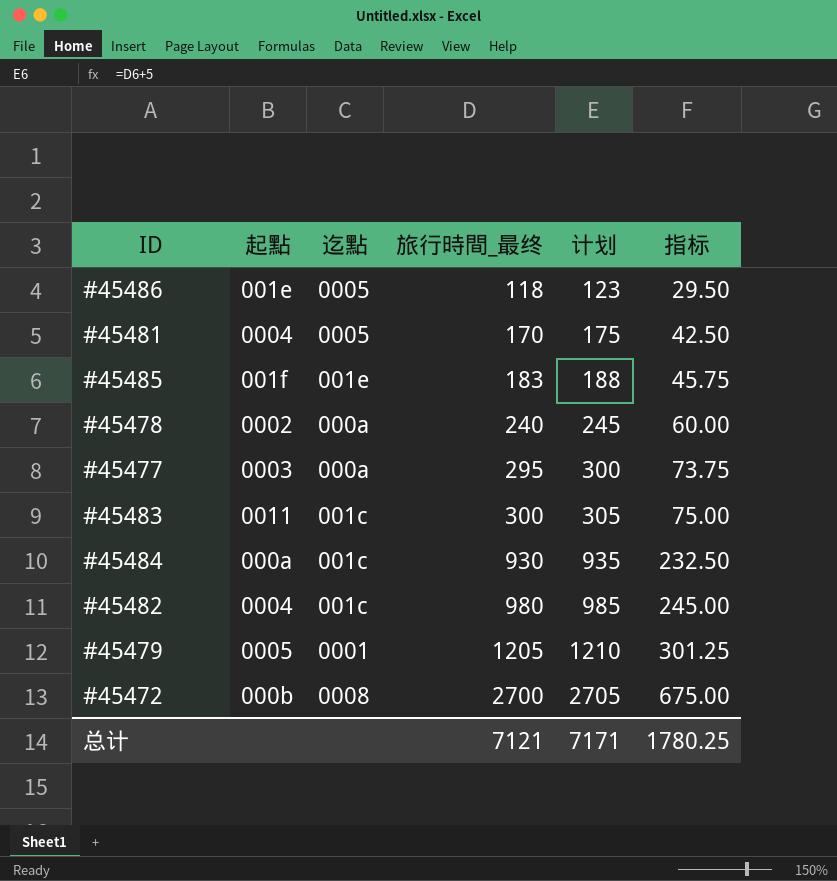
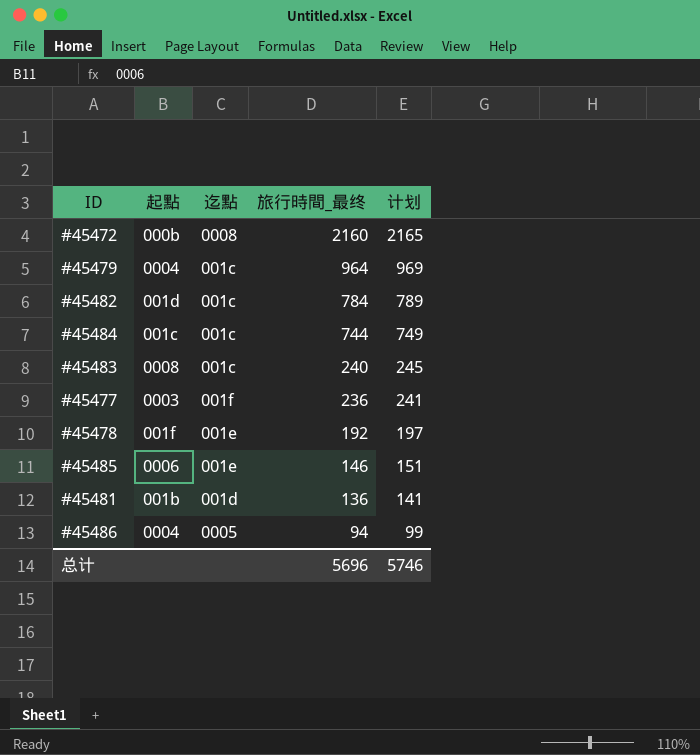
row order: 旅行時間_最终 ascending -> 旅行時間_最终 descending
column 指标 | formula: [旅行時間_最终] * 0.25 -> none
#45472 | 旅行時間_最终: 2700 -> 2160
#45472 | 计划: 2705 -> 2165
#45479 | 起點: 0005 -> 0004
#45479 | 迄點: 0001 -> 001c
#45479 | 旅行時間_最终: 1205 -> 964
#45479 | 计划: 1210 -> 969
#45482 | 起點: 0004 -> 001d
#45482 | 旅行時間_最终: 980 -> 784
#45482 | 计划: 985 -> 789
#45484 | 起點: 000a -> 001c
#45484 | 旅行時間_最终: 930 -> 744
#45484 | 计划: 935 -> 749
#45483 | 起點: 0011 -> 0008
#45483 | 旅行時間_最终: 300 -> 240
#45483 | 计划: 305 -> 245
#45477 | 迄點: 000a -> 001f
#45477 | 旅行時間_最终: 295 -> 236
#45477 | 计划: 300 -> 241
#45478 | 起點: 0002 -> 001f
#45478 | 迄點: 000a -> 001e
#45478 | 旅行時間_最终: 240 -> 192
#45478 | 计划: 245 -> 197
#45485 | 起點: 001f -> 0006
#45485 | 旅行時間_最终: 183 -> 146
#45485 | 计划: 188 -> 151
#45481 | 起點: 0004 -> 001b
#45481 | 迄點: 0005 -> 001d
#45481 | 旅行時間_最终: 170 -> 136
#45481 | 计划: 175 -> 141
#45486 | 起點: 001e -> 0004
#45486 | 旅行時間_最终: 118 -> 94
#45486 | 计划: 123 -> 99
总计 | 旅行時間_最终: 7121 -> 5696
总计 | 计划: 7171 -> 5746

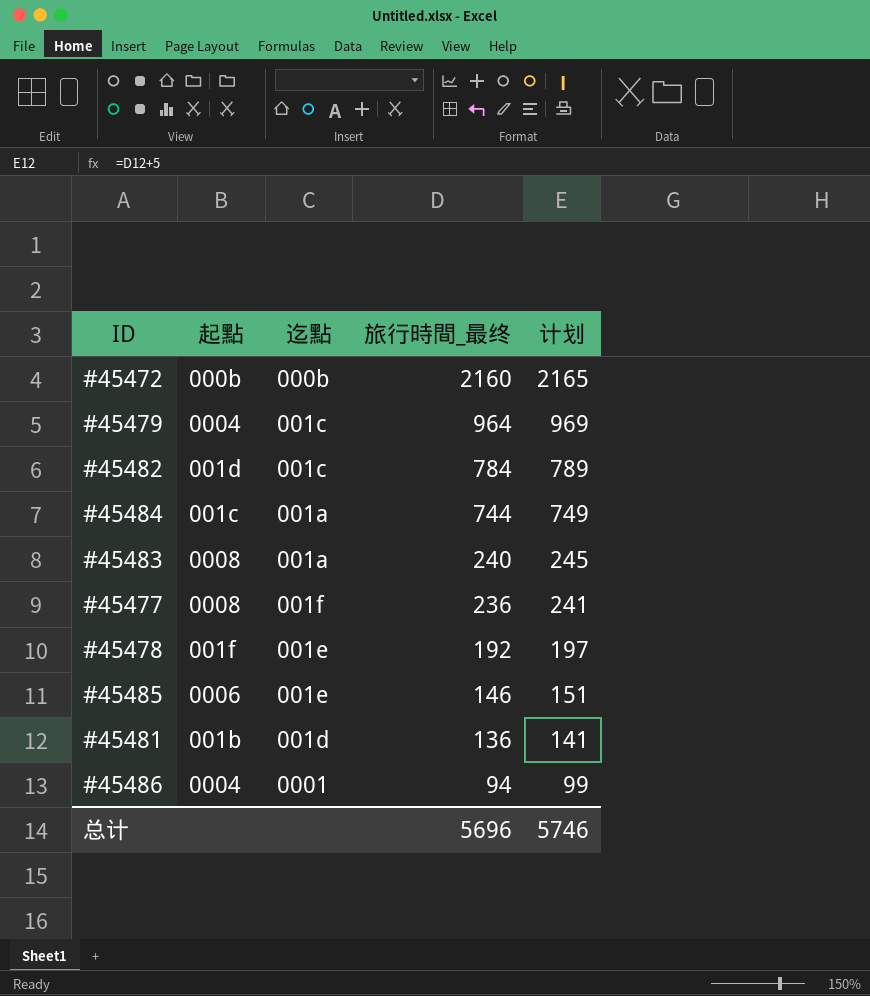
#45472 | 迄點: 0008 -> 000b
#45484 | 迄點: 001c -> 001a
#45483 | 迄點: 001c -> 001a
#45477 | 起點: 0003 -> 0008
#45486 | 迄點: 0005 -> 0001

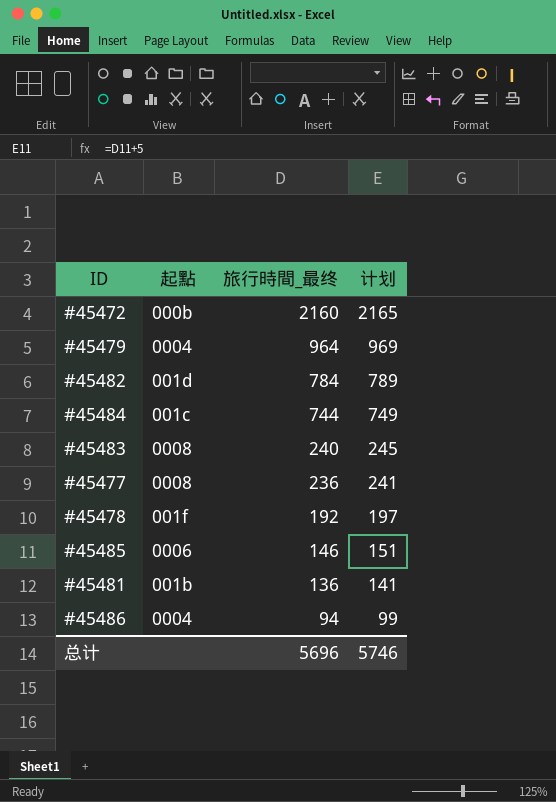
column 迄點 | position: 3 -> none

